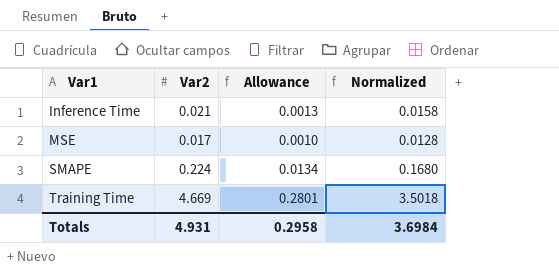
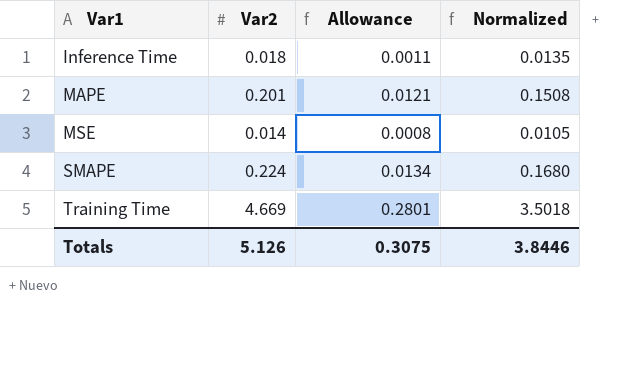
Inference Time | Var2: 0.021 -> 0.018
Inference Time | Allowance: 0.0013 -> 0.0011
Inference Time | Normalized: 0.0158 -> 0.0135
row MAPE: none -> 0.201 | 0.0121 | 0.1508
MSE | Var2: 0.017 -> 0.014
MSE | Allowance: 0.0010 -> 0.0008
MSE | Normalized: 0.0128 -> 0.0105
Totals | Var2: 4.931 -> 5.126
Totals | Allowance: 0.2958 -> 0.3075
Totals | Normalized: 3.6984 -> 3.8446

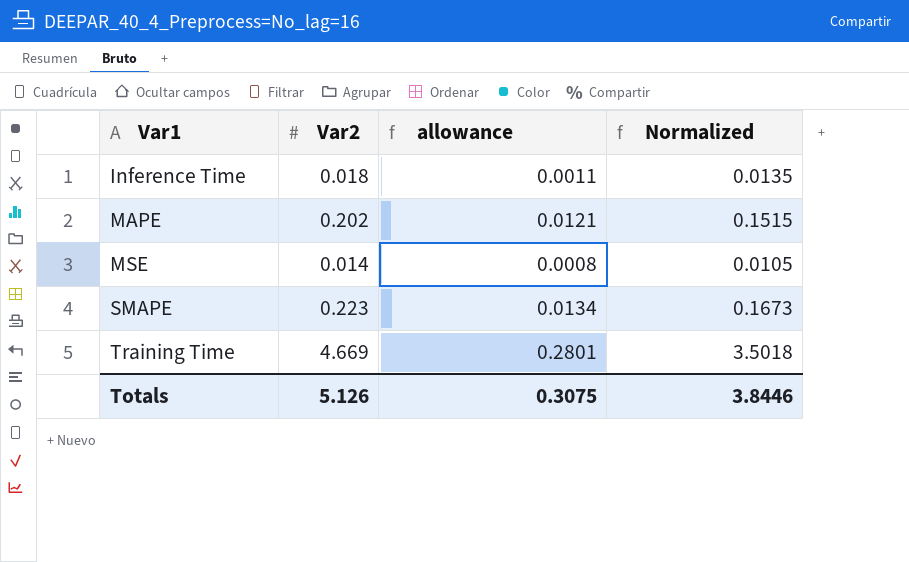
column name: Allowance -> allowance
MAPE | Var2: 0.201 -> 0.202
MAPE | Normalized: 0.1508 -> 0.1515
SMAPE | Var2: 0.224 -> 0.223
SMAPE | Normalized: 0.1680 -> 0.1673

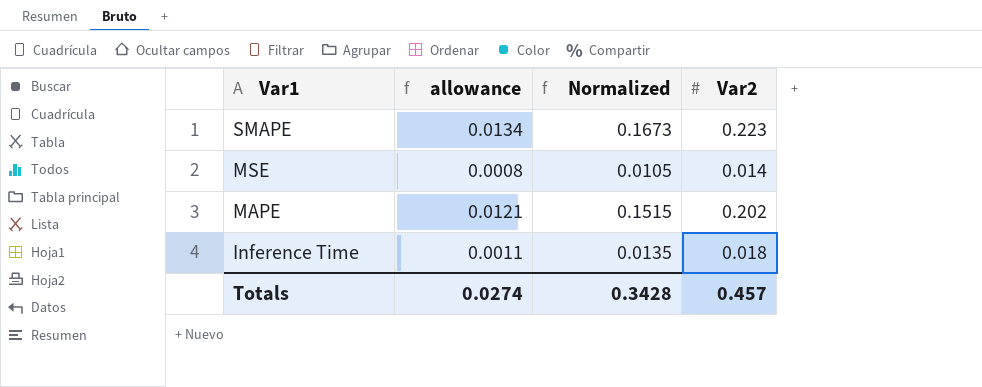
row order: Var1 ascending -> Var1 descending
column Var2 | position: 2 -> 4
row Training Time: 4.669 | 0.2801 | 3.5018 -> none
Totals | allowance: 0.3075 -> 0.0274
Totals | Normalized: 3.8446 -> 0.3428
Totals | Var2: 5.126 -> 0.457

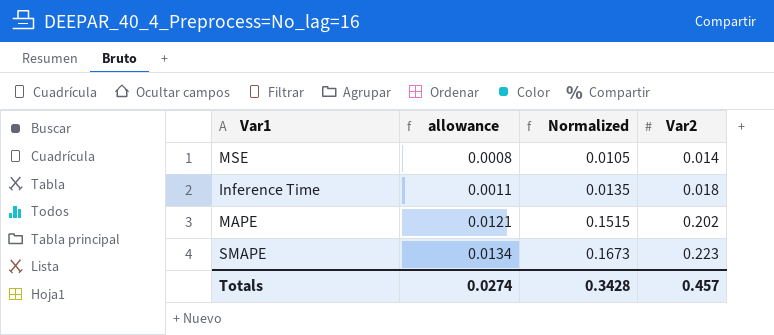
row order: Var1 descending -> allowance ascending

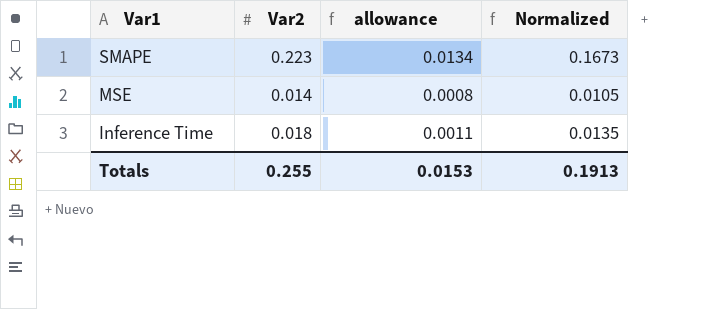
row order: allowance ascending -> Var1 descending
column Var2 | position: 4 -> 2
row MAPE: 0.0121 | 0.1515 | 0.202 -> none
Totals | Var2: 0.457 -> 0.255
Totals | allowance: 0.0274 -> 0.0153
Totals | Normalized: 0.3428 -> 0.1913

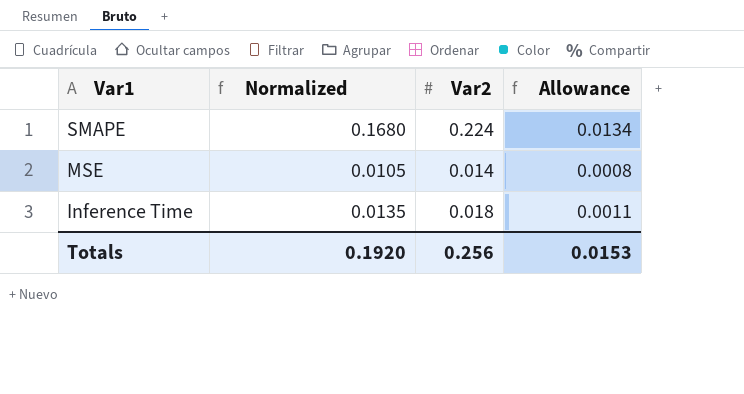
column Normalized | position: 4 -> 2
column name: allowance -> Allowance
SMAPE | Normalized: 0.1673 -> 0.1680
SMAPE | Var2: 0.223 -> 0.224
Totals | Normalized: 0.1913 -> 0.1920
Totals | Var2: 0.255 -> 0.256

